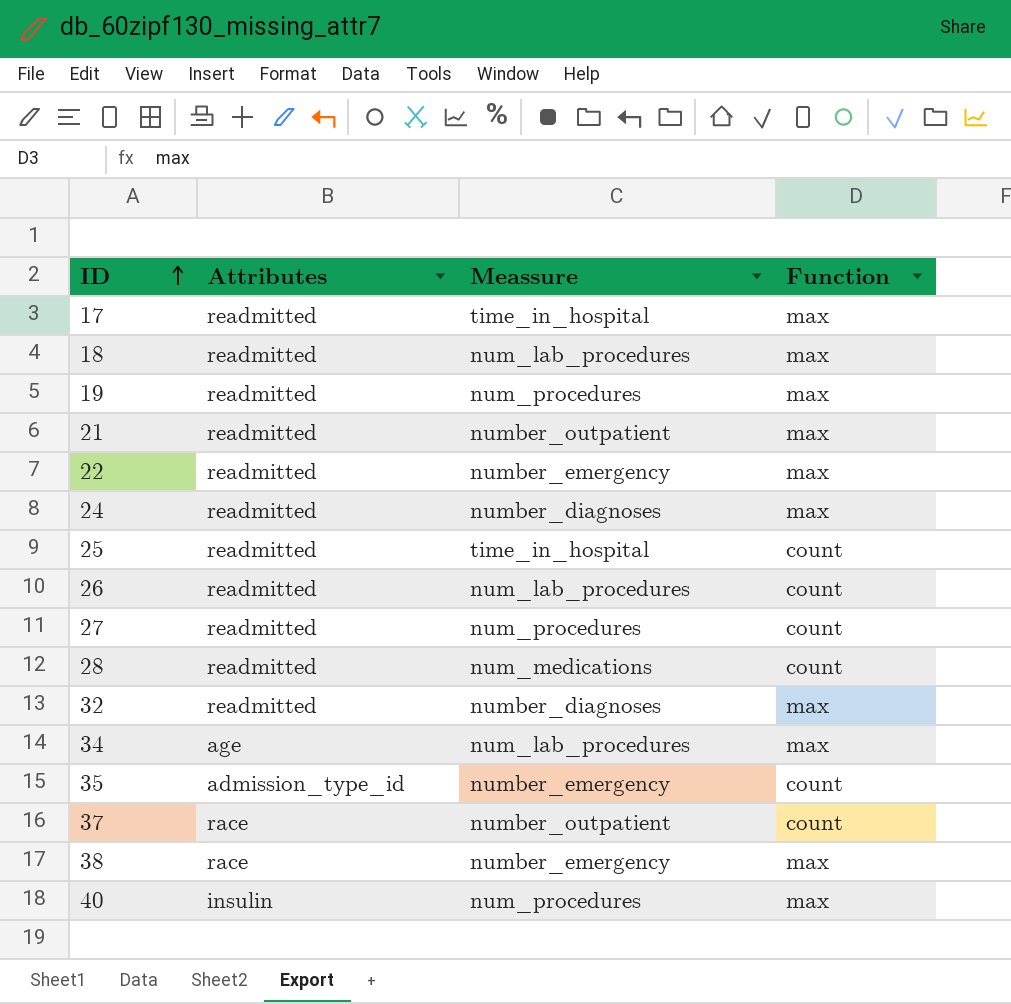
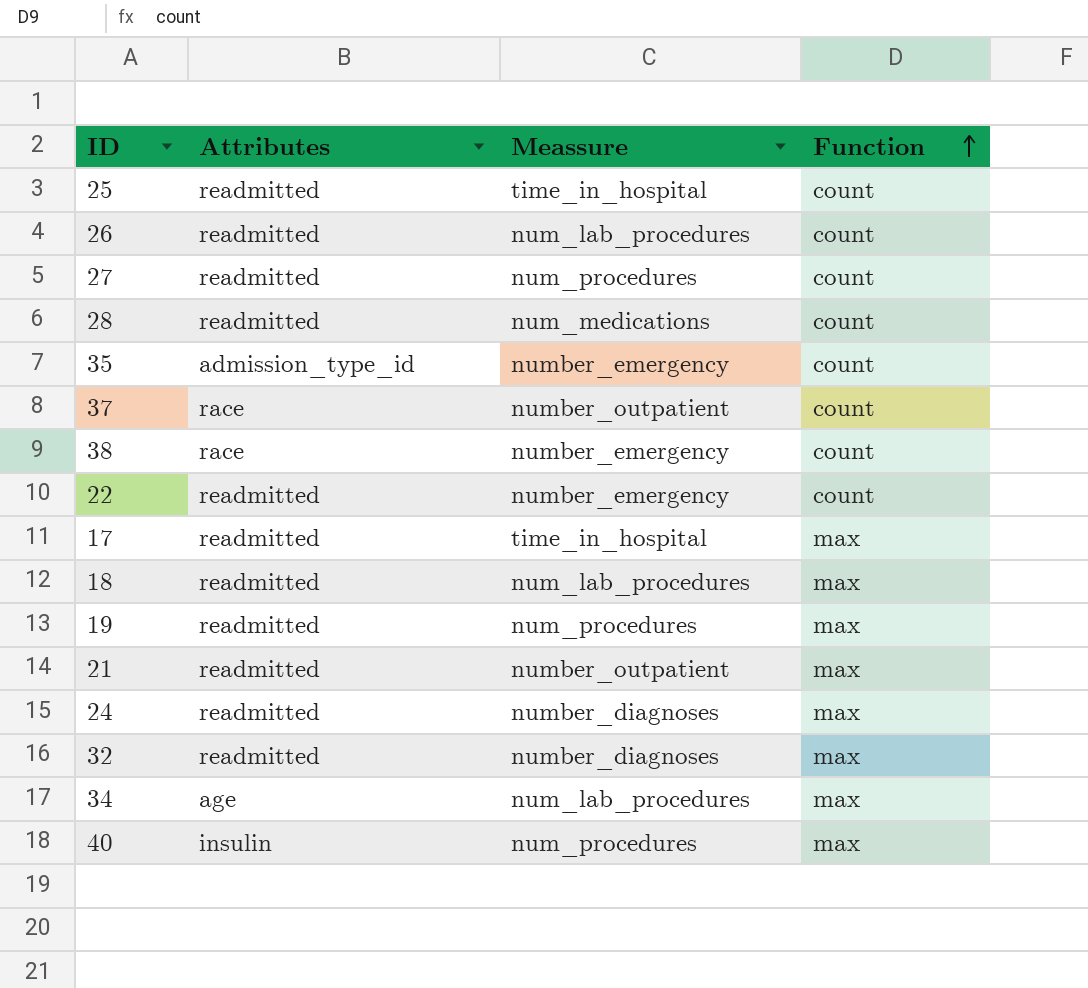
row order: ID ascending -> Function ascending
38 | Function: max -> count
22 | Function: max -> count

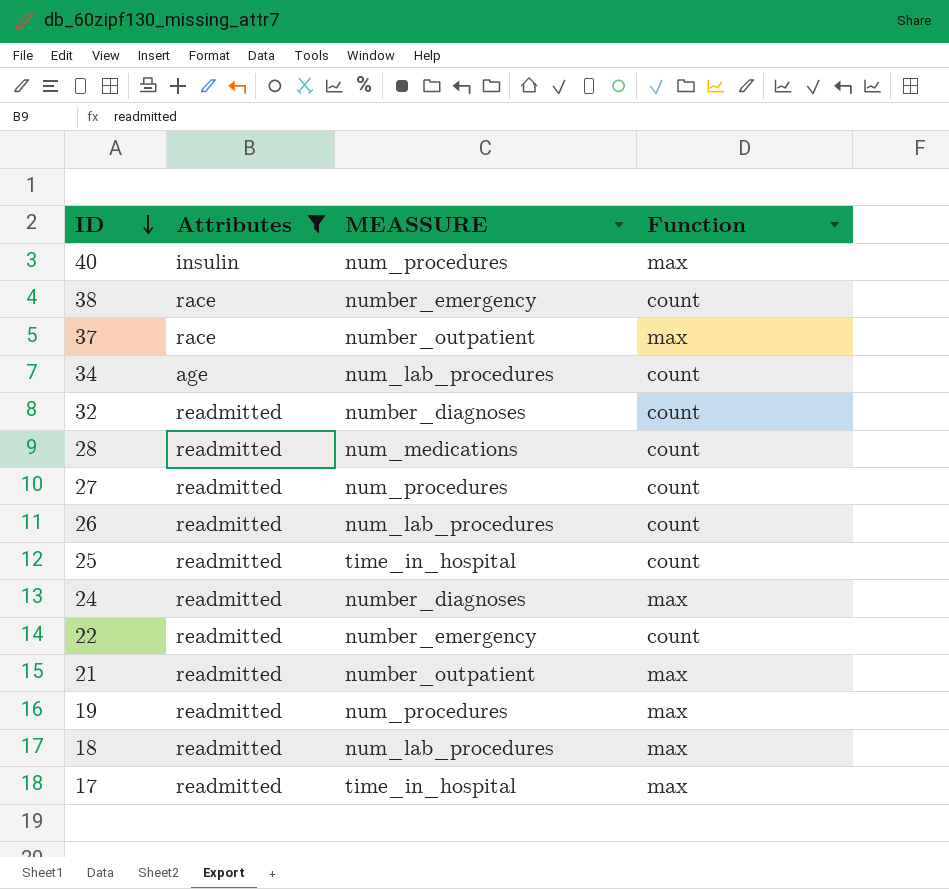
filter: none -> Attributes != admission_type_id
row order: Function ascending -> ID descending
column name: Meassure -> MEASSURE
37 | Function: count -> max
34 | Function: max -> count
32 | Function: max -> count

